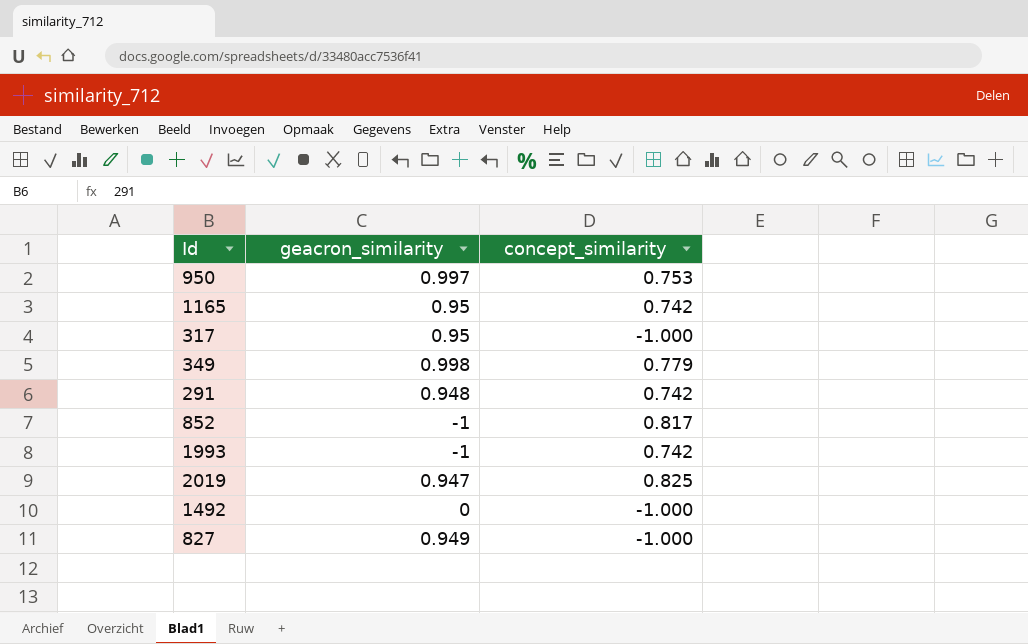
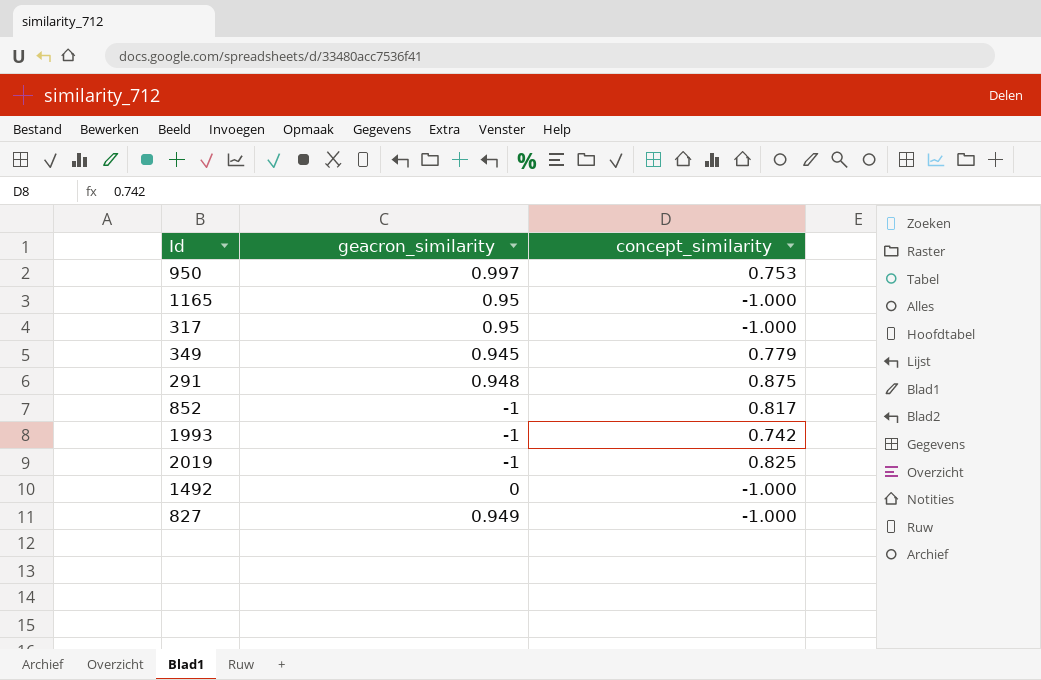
1165 | concept_similarity: 0.742 -> -1.000
349 | geacron_similarity: 0.998 -> 0.945
291 | concept_similarity: 0.742 -> 0.875
2019 | geacron_similarity: 0.947 -> -1

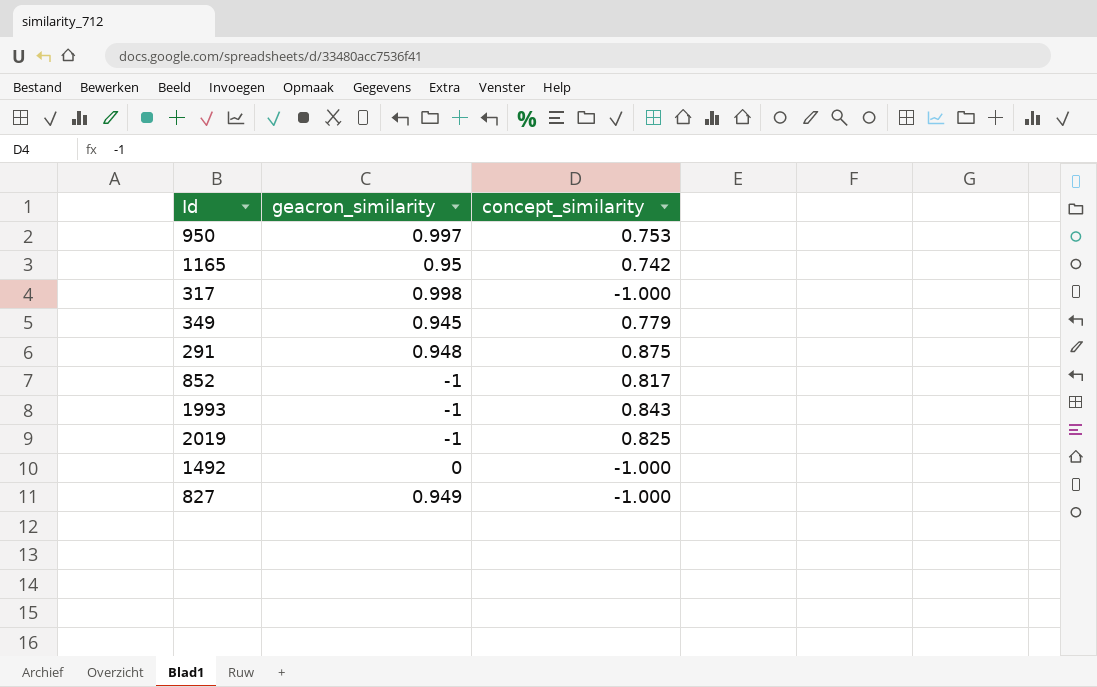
1165 | concept_similarity: -1.000 -> 0.742
317 | geacron_similarity: 0.95 -> 0.998
1993 | concept_similarity: 0.742 -> 0.843

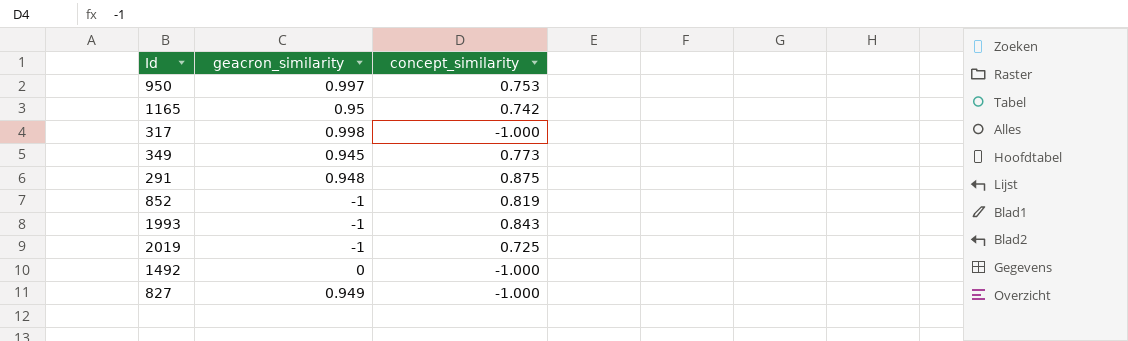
349 | concept_similarity: 0.779 -> 0.773
852 | concept_similarity: 0.817 -> 0.819
2019 | concept_similarity: 0.825 -> 0.725

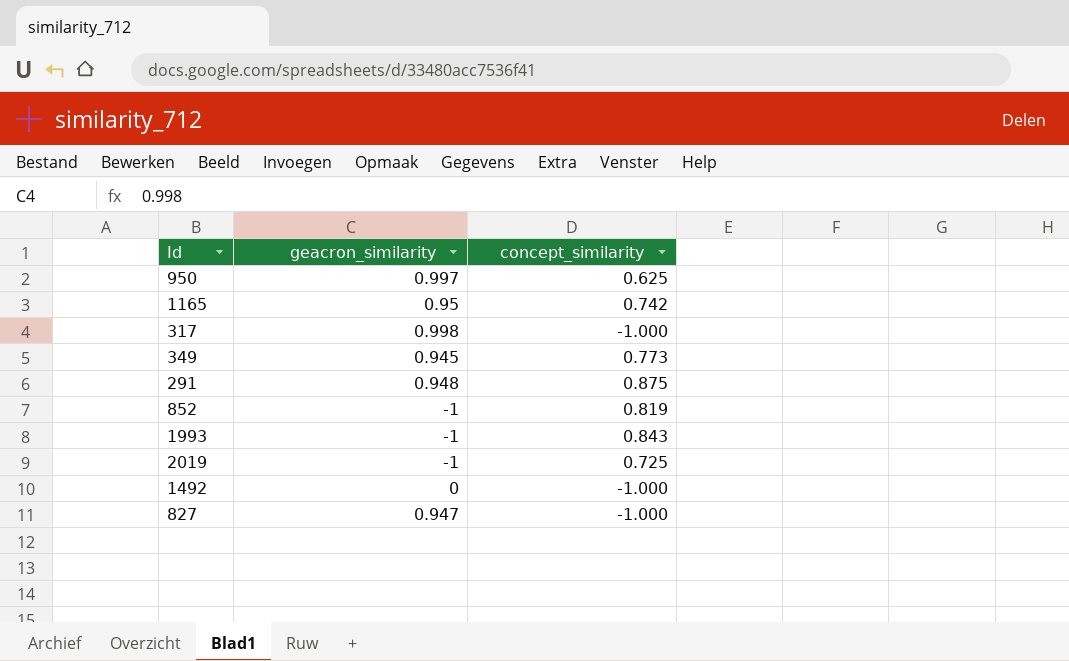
950 | concept_similarity: 0.753 -> 0.625
827 | geacron_similarity: 0.949 -> 0.947

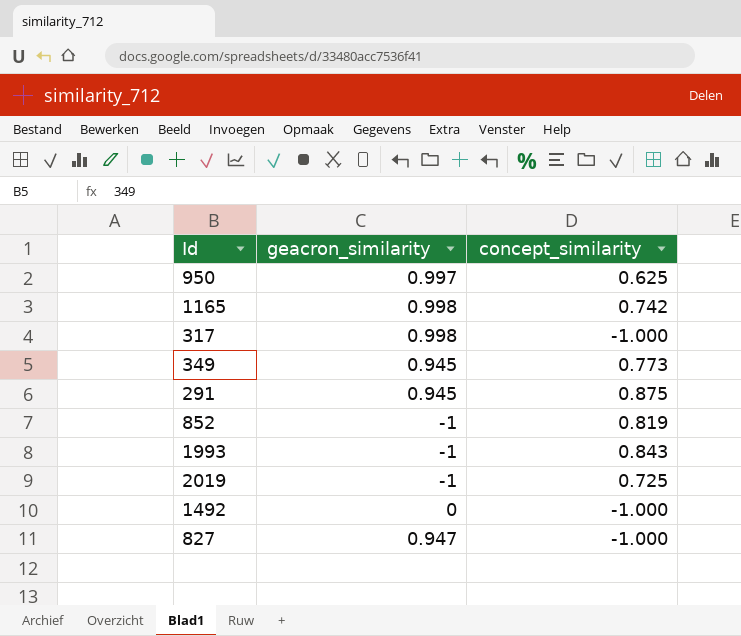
1165 | geacron_similarity: 0.95 -> 0.998
291 | geacron_similarity: 0.948 -> 0.945

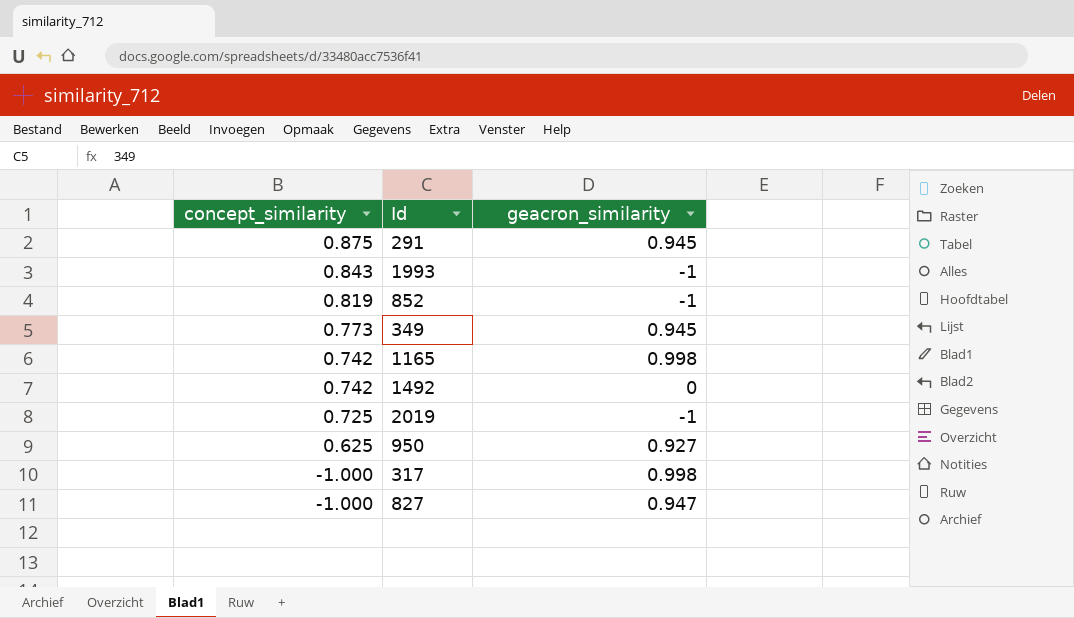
row order: none -> concept_similarity descending
column concept_similarity | position: 3 -> 1
1492 | concept_similarity: -1.000 -> 0.742
950 | geacron_similarity: 0.997 -> 0.927

